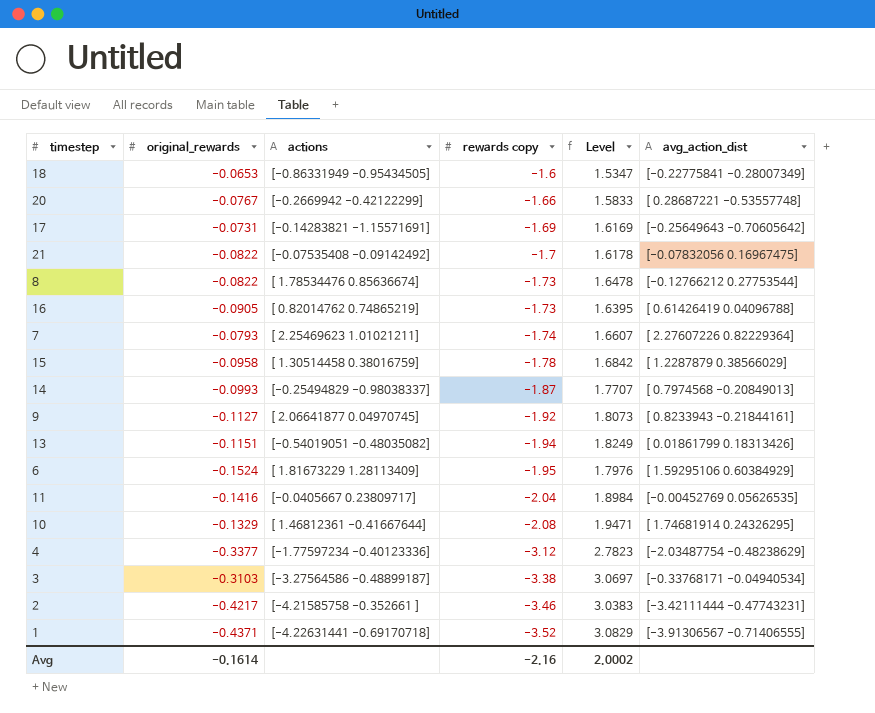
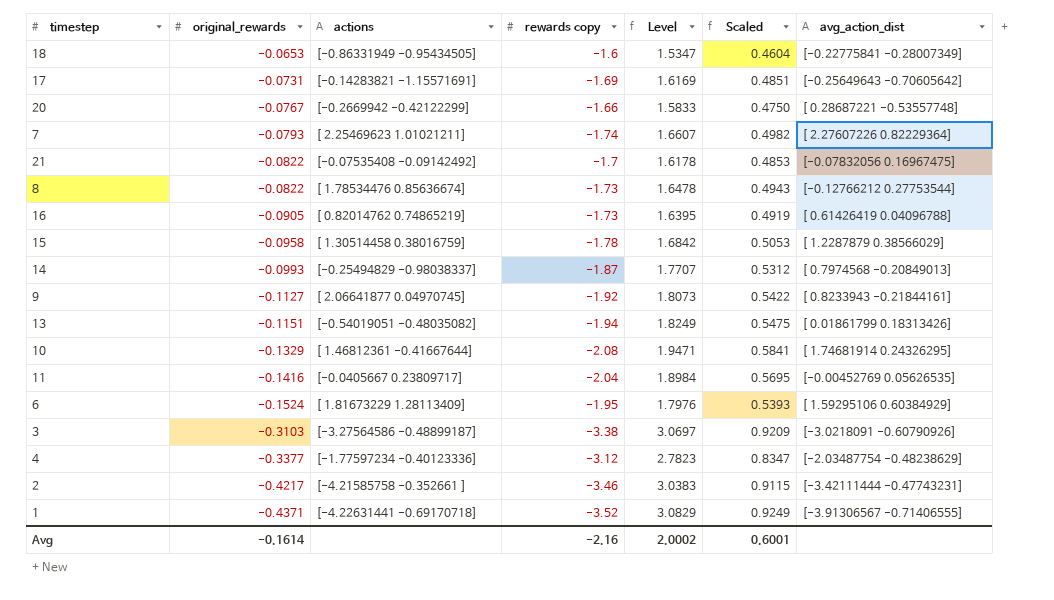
row order: rewards copy descending -> original_rewards descending
column Scaled | formula: none -> [Level] * 0.3
3 | avg_action_dist: [-0.33768171 -0.04940534] -> [-3.0218091 -0.60790926]

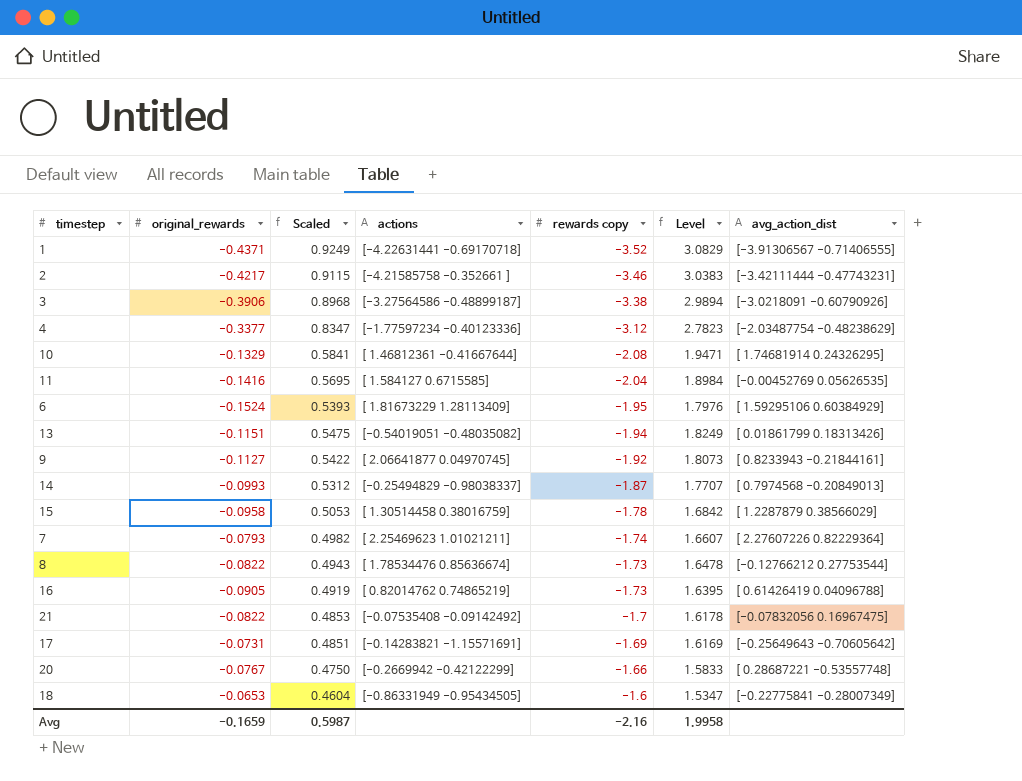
row order: original_rewards descending -> rewards copy ascending
column Scaled | position: 6 -> 3
3 | original_rewards: -0.3103 -> -0.3906
3 | Scaled: 0.9209 -> 0.8968
3 | Level: 3.0697 -> 2.9894
11 | actions: [-0.0405667 0.23809717] -> [ 1.584127 0.6715585]
Avg | original_rewards: -0.1614 -> -0.1659
Avg | Scaled: 0.6001 -> 0.5987
Avg | Level: 2.0002 -> 1.9958

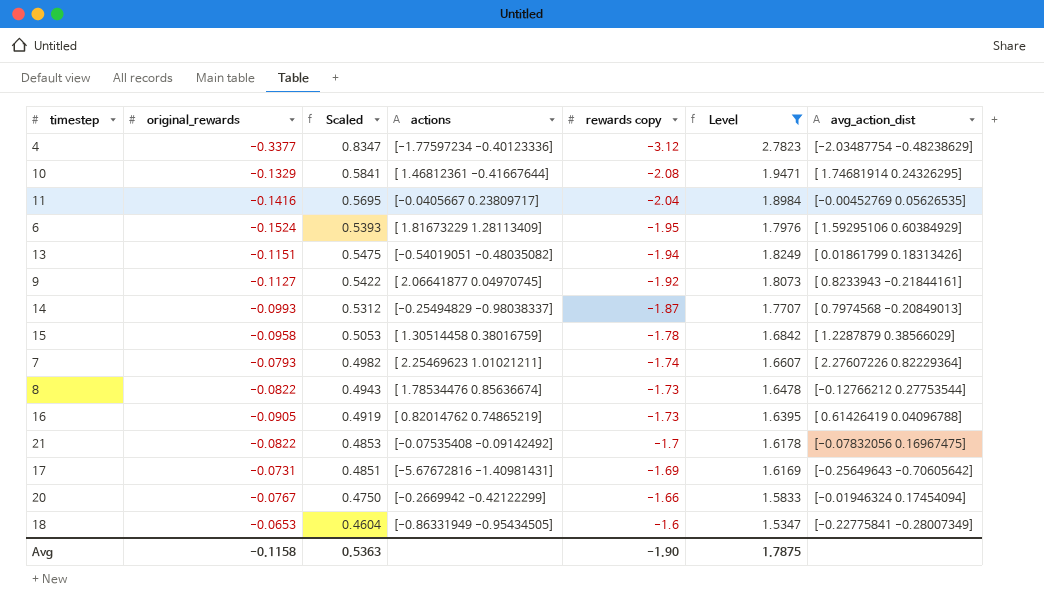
filter: none -> Level <= 2.7823
11 | actions: [ 1.584127 0.6715585] -> [-0.0405667 0.23809717]
17 | actions: [-0.14283821 -1.15571691] -> [-5.67672816 -1.40981431]
20 | avg_action_dist: [ 0.28687221 -0.53557748] -> [-0.01946324 0.17454094]
Avg | original_rewards: -0.1659 -> -0.1158
Avg | Scaled: 0.5987 -> 0.5363
Avg | rewards copy: -2.16 -> -1.90
Avg | Level: 1.9958 -> 1.7875

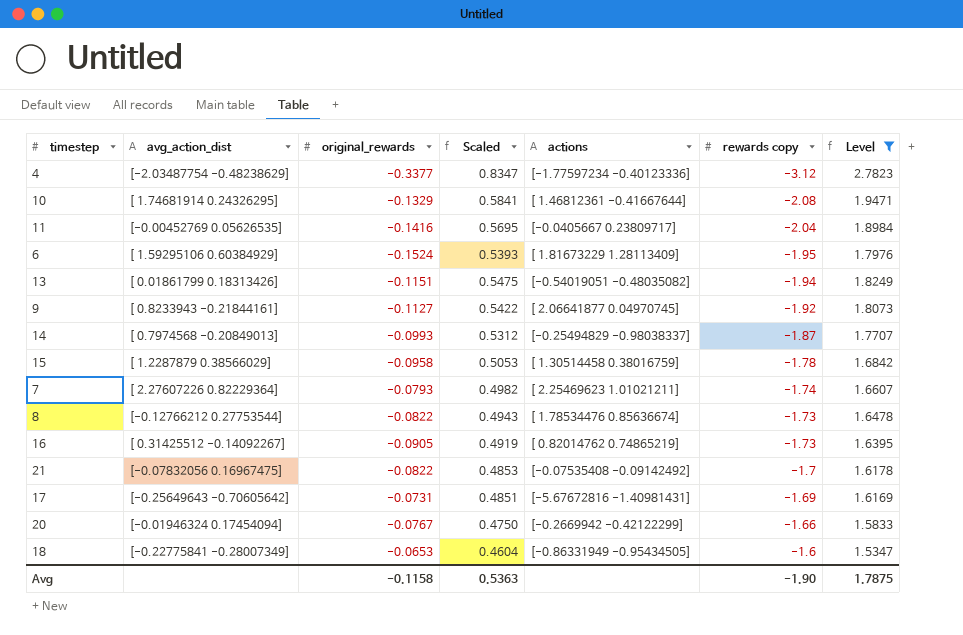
column avg_action_dist | position: 7 -> 2
16 | avg_action_dist: [ 0.61426419 0.04096788] -> [ 0.31425512 -0.14092267]

